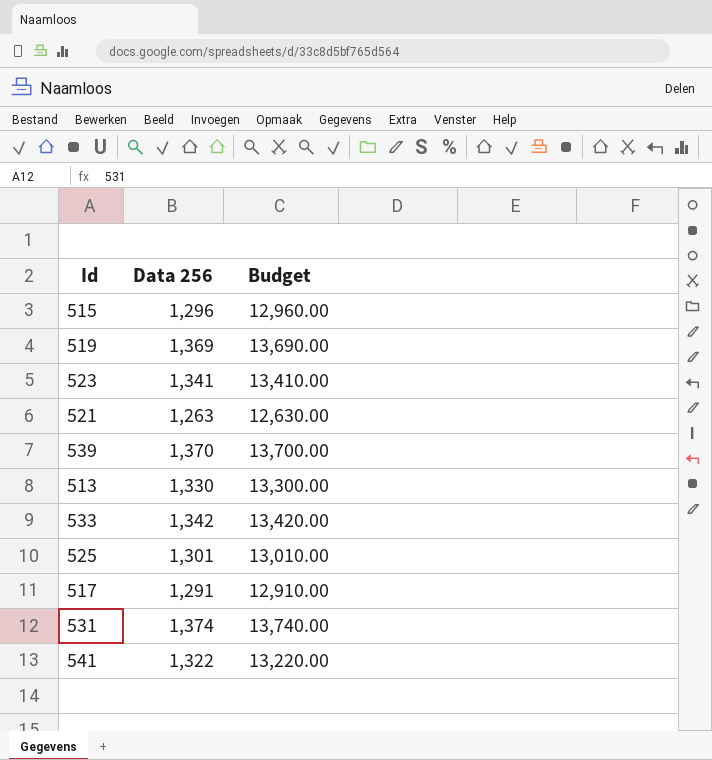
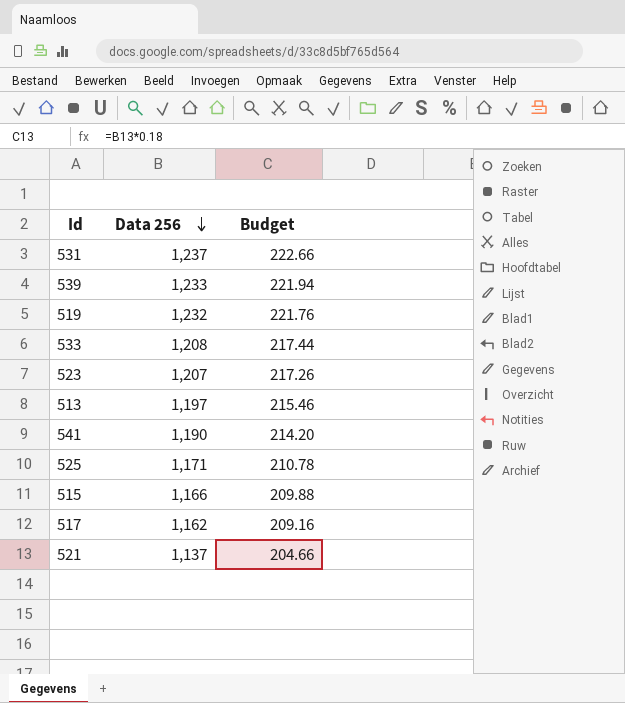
row order: none -> Data 256 descending
column Budget | formula: [Data 256] * 10 -> [Data 256] * 0.18
531 | Data 256: 1,374 -> 1,237
539 | Data 256: 1,370 -> 1,233
519 | Data 256: 1,369 -> 1,232
533 | Data 256: 1,342 -> 1,208
523 | Data 256: 1,341 -> 1,207
513 | Data 256: 1,330 -> 1,197
541 | Data 256: 1,322 -> 1,190
525 | Data 256: 1,301 -> 1,171
515 | Data 256: 1,296 -> 1,166
517 | Data 256: 1,291 -> 1,162
521 | Data 256: 1,263 -> 1,137

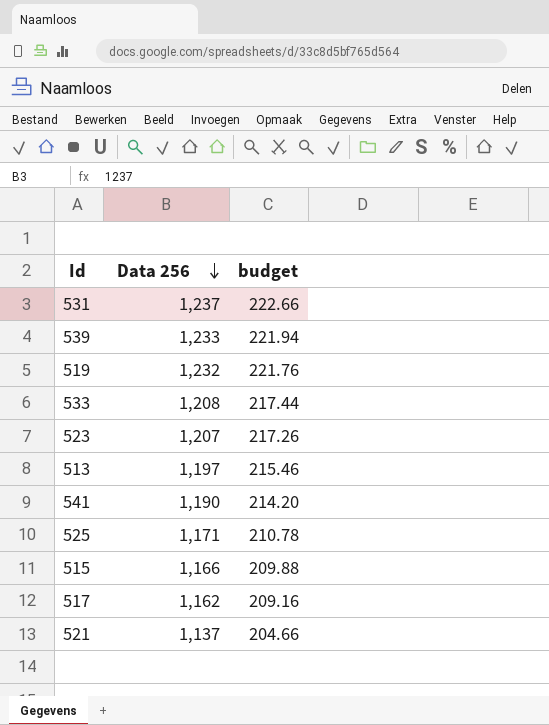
column name: Budget -> budget

